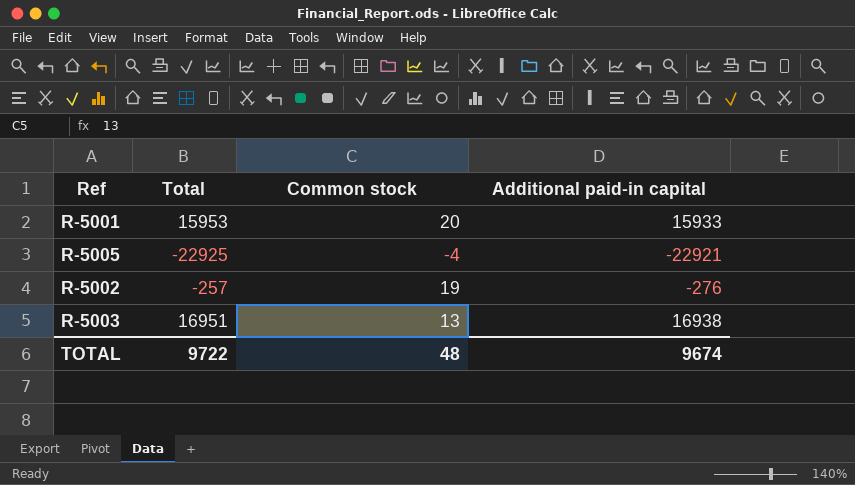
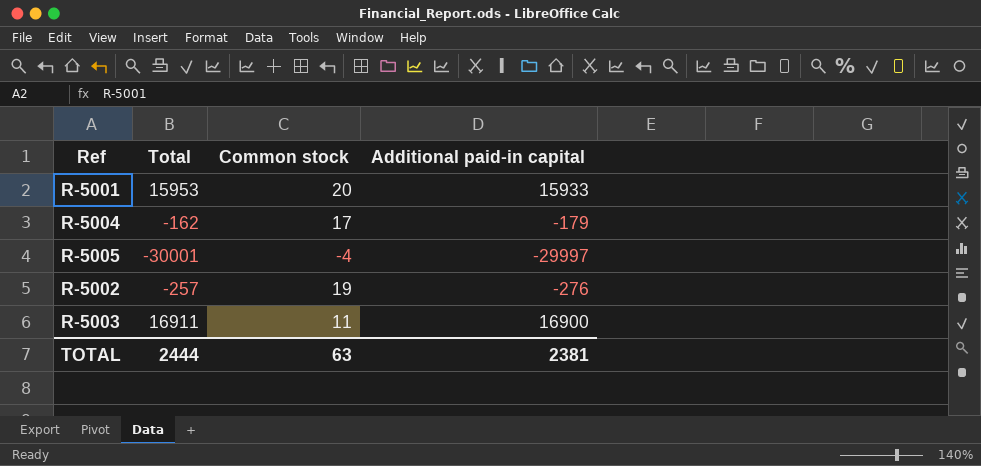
row R-5004: none -> -162 | 17 | -179
R-5005 | Total: -22925 -> -30001
R-5005 | Additional paid-in capital: -22921 -> -29997
R-5003 | Total: 16951 -> 16911
R-5003 | Common stock: 13 -> 11
R-5003 | Additional paid-in capital: 16938 -> 16900
TOTAL | Total: 9722 -> 2444
TOTAL | Common stock: 48 -> 63
TOTAL | Additional paid-in capital: 9674 -> 2381

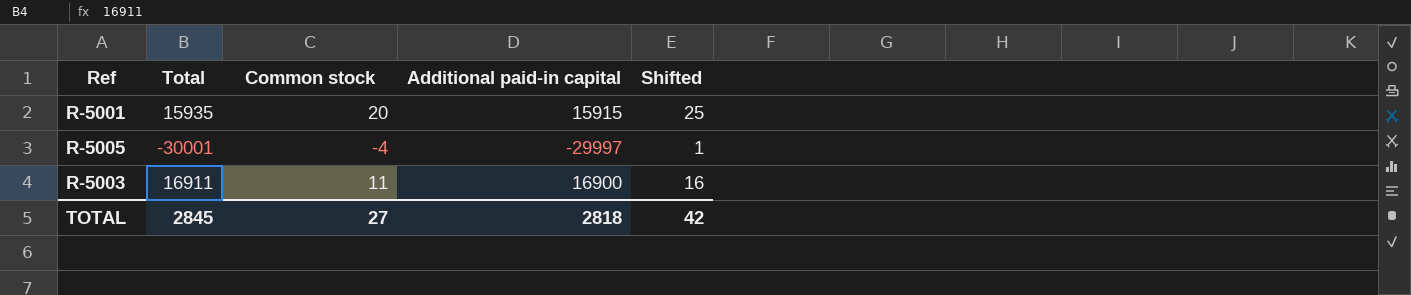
column Shifted | formula: none -> [Common stock] + 5
row R-5004: -162 | 17 | -179 -> none
row R-5002: -257 | 19 | -276 -> none
R-5001 | Total: 15953 -> 15935
R-5001 | Additional paid-in capital: 15933 -> 15915
TOTAL | Total: 2444 -> 2845
TOTAL | Common stock: 63 -> 27
TOTAL | Additional paid-in capital: 2381 -> 2818

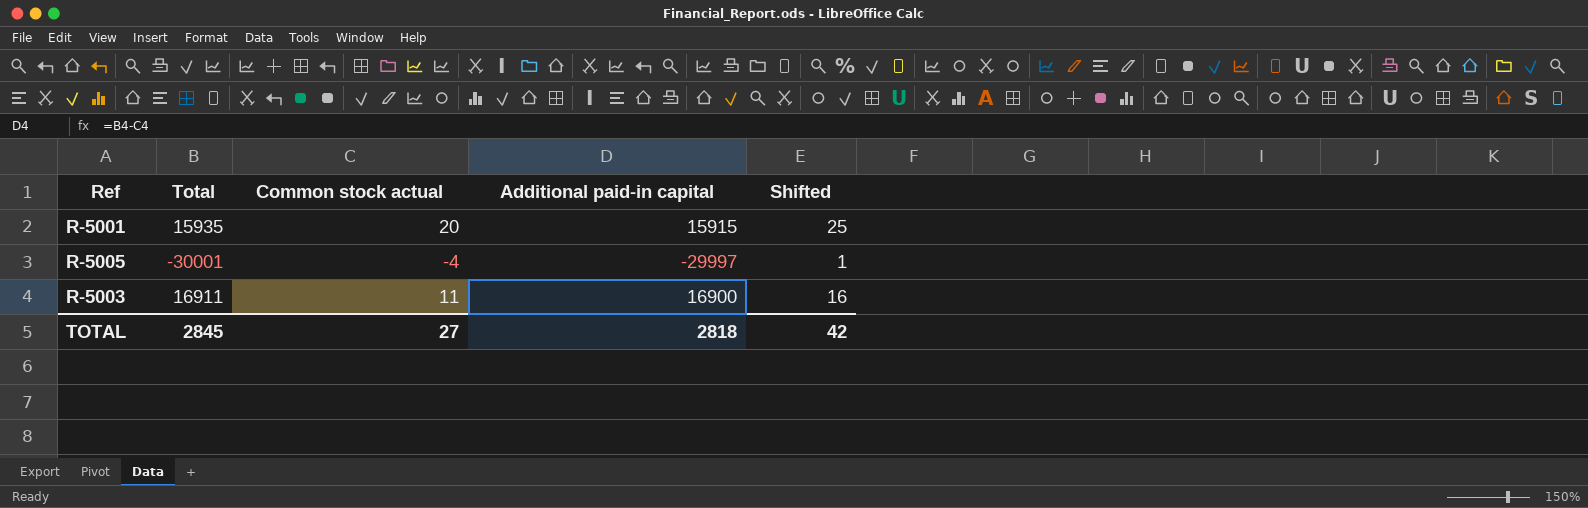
column name: Common stock -> Common stock actual

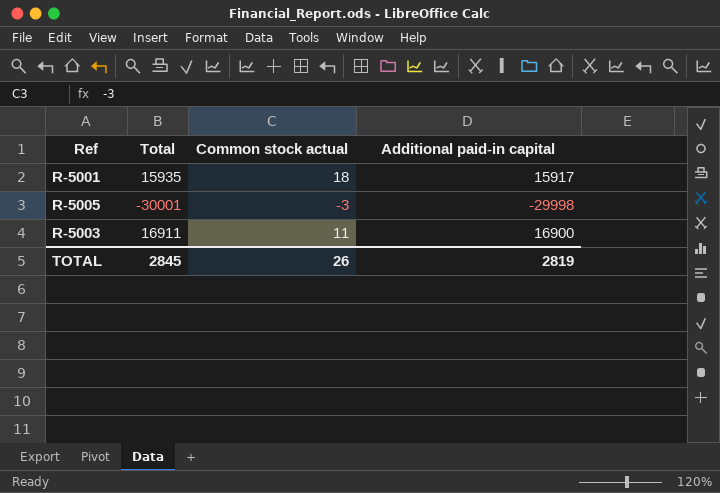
column Shifted | formula: [Common stock actual] + 5 -> none
R-5001 | Common stock actual: 20 -> 18
R-5001 | Additional paid-in capital: 15915 -> 15917
R-5005 | Common stock actual: -4 -> -3
R-5005 | Additional paid-in capital: -29997 -> -29998
TOTAL | Common stock actual: 27 -> 26
TOTAL | Additional paid-in capital: 2818 -> 2819

